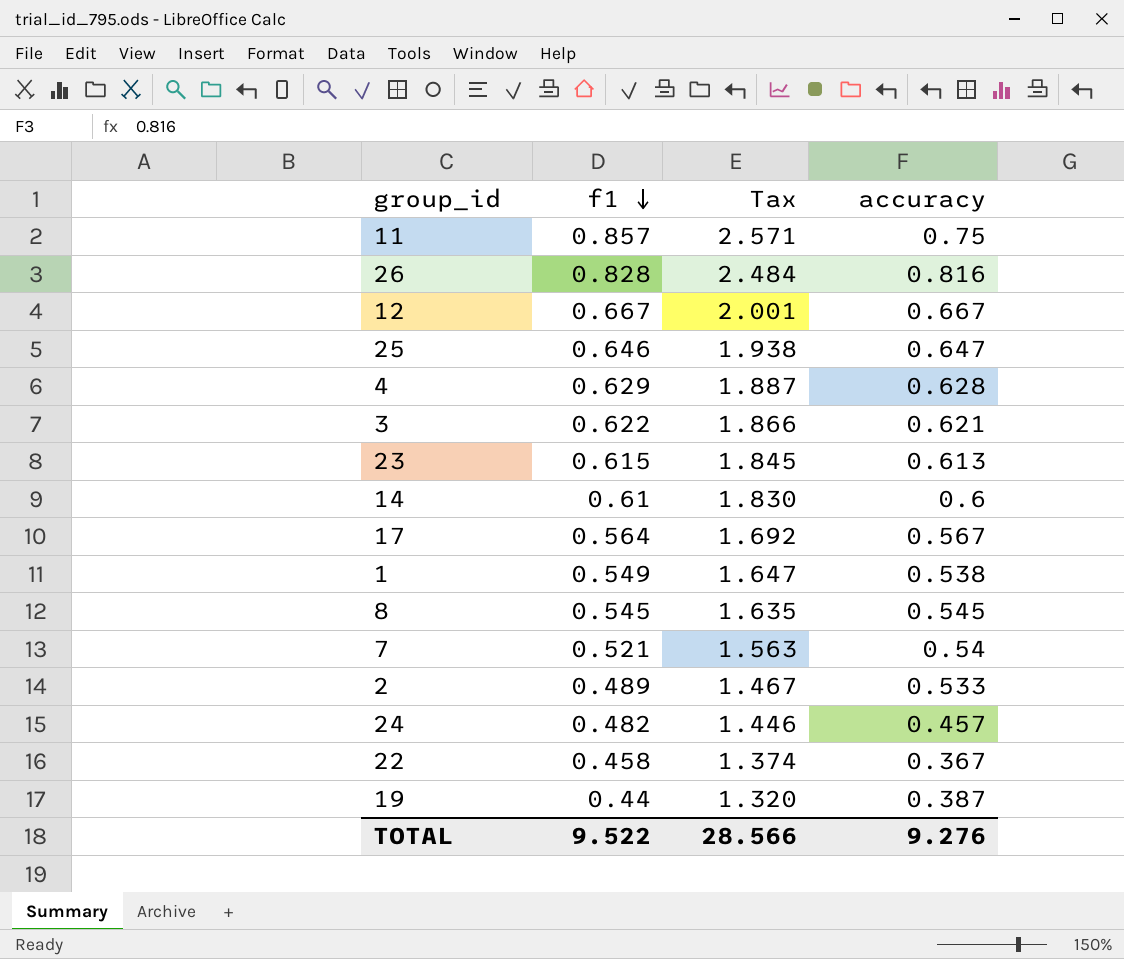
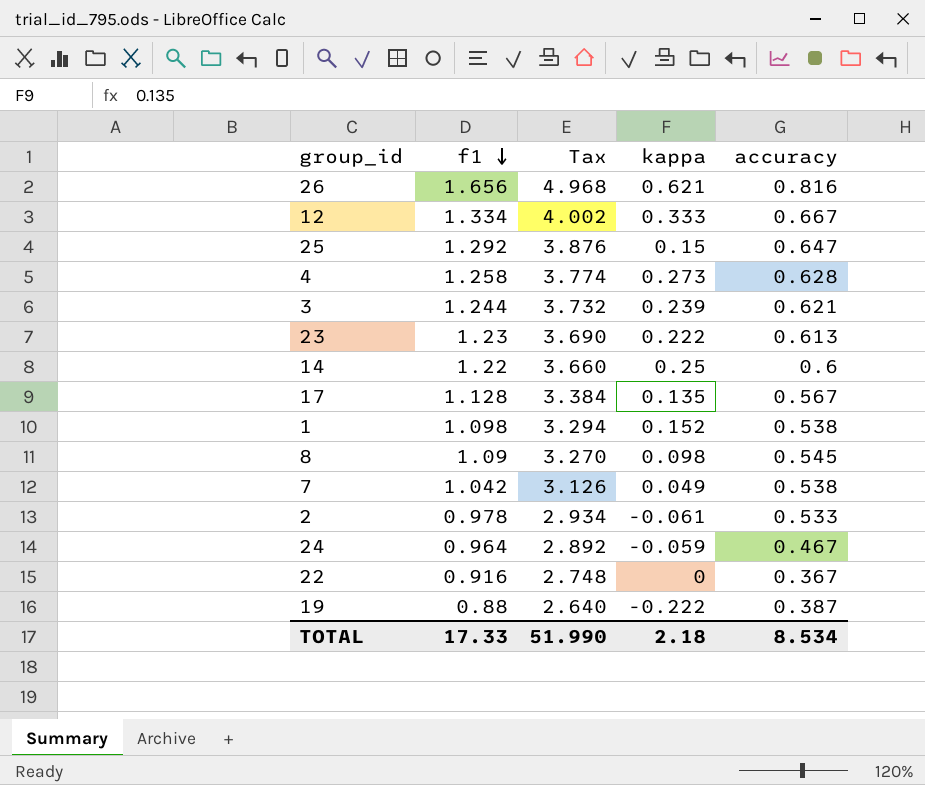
column kappa | position: none -> 4
row 11: 0.857 | 2.571 | 0.75 -> none
26 | f1: 0.828 -> 1.656
26 | Tax: 2.484 -> 4.968
12 | f1: 0.667 -> 1.334
12 | Tax: 2.001 -> 4.002
25 | f1: 0.646 -> 1.292
25 | Tax: 1.938 -> 3.876
4 | f1: 0.629 -> 1.258
4 | Tax: 1.887 -> 3.774
3 | f1: 0.622 -> 1.244
3 | Tax: 1.866 -> 3.732
23 | f1: 0.615 -> 1.23
23 | Tax: 1.845 -> 3.690
14 | f1: 0.61 -> 1.22
14 | Tax: 1.830 -> 3.660
17 | f1: 0.564 -> 1.128
17 | Tax: 1.692 -> 3.384
1 | f1: 0.549 -> 1.098
1 | Tax: 1.647 -> 3.294
8 | f1: 0.545 -> 1.09
8 | Tax: 1.635 -> 3.270
7 | f1: 0.521 -> 1.042
7 | Tax: 1.563 -> 3.126
7 | accuracy: 0.54 -> 0.538
2 | f1: 0.489 -> 0.978
2 | Tax: 1.467 -> 2.934
24 | f1: 0.482 -> 0.964
24 | Tax: 1.446 -> 2.892
24 | accuracy: 0.457 -> 0.467
22 | f1: 0.458 -> 0.916
22 | Tax: 1.374 -> 2.748
19 | f1: 0.44 -> 0.88
19 | Tax: 1.320 -> 2.640
TOTAL | f1: 9.522 -> 17.33
TOTAL | Tax: 28.566 -> 51.990
TOTAL | accuracy: 9.276 -> 8.534

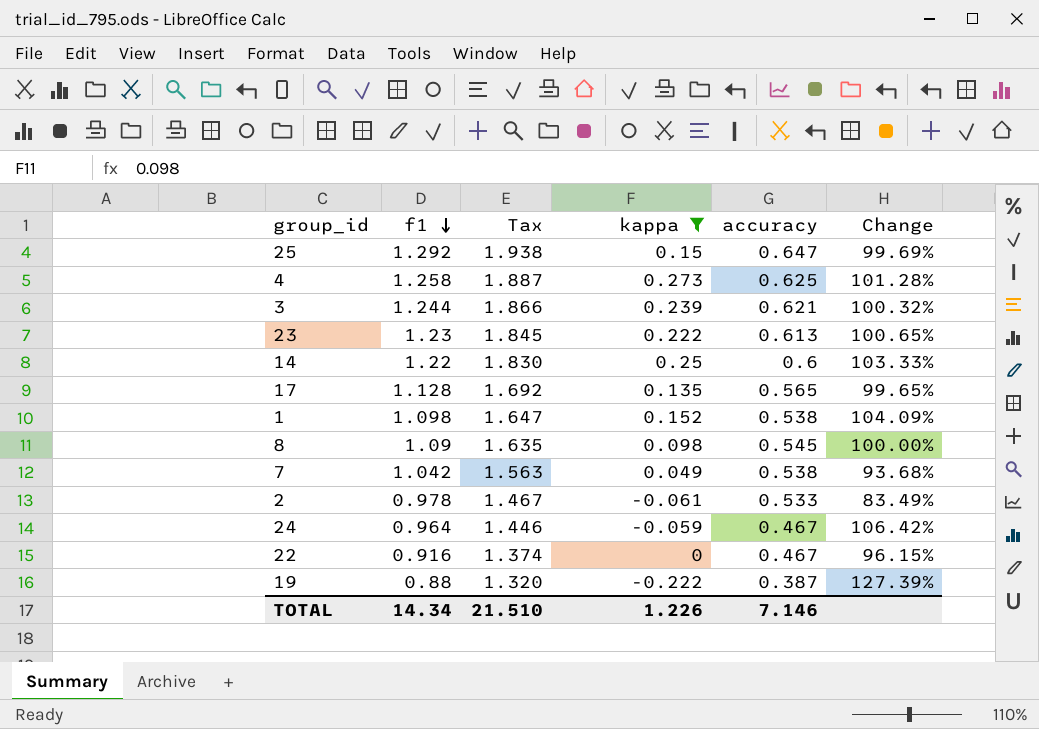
filter: none -> kappa <= 0.273
column Tax | formula: [f1] * 3 -> [f1] * 1.5
column Change | formula: none -> ([f1] - [accuracy]) / [accuracy]
4 | accuracy: 0.628 -> 0.625
17 | accuracy: 0.567 -> 0.565
22 | accuracy: 0.367 -> 0.467
TOTAL | f1: 17.33 -> 14.34
TOTAL | Tax: 51.990 -> 21.510
TOTAL | kappa: 2.18 -> 1.226
TOTAL | accuracy: 8.534 -> 7.146

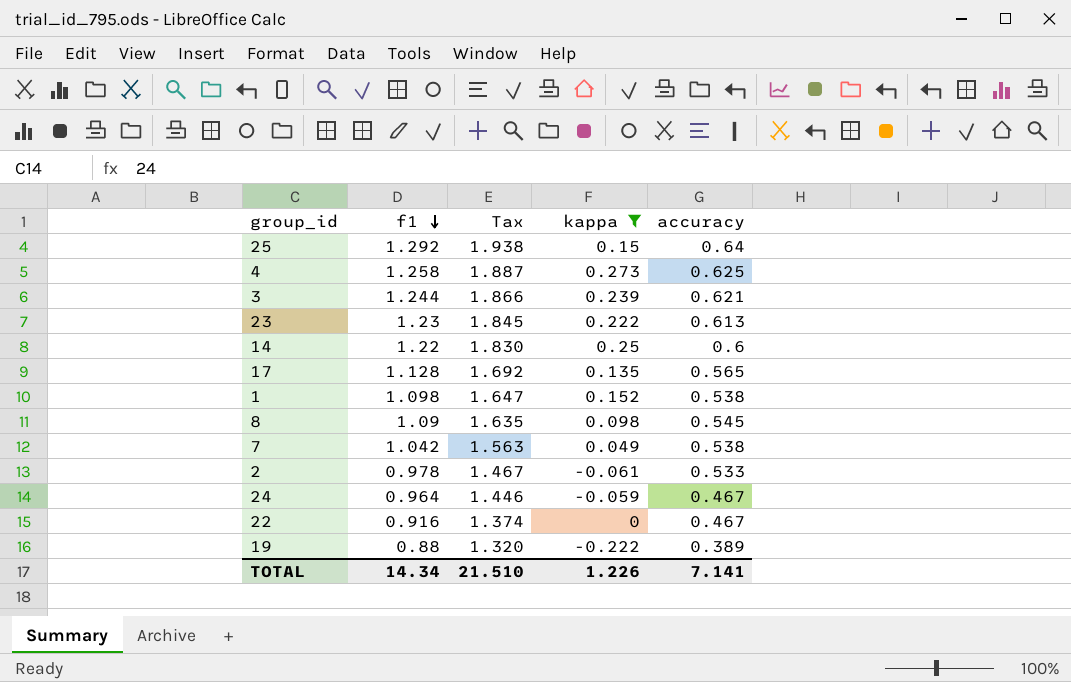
column Change | formula: ([f1] - [accuracy]) / [accuracy] -> none
25 | accuracy: 0.647 -> 0.64
19 | accuracy: 0.387 -> 0.389
TOTAL | accuracy: 7.146 -> 7.141

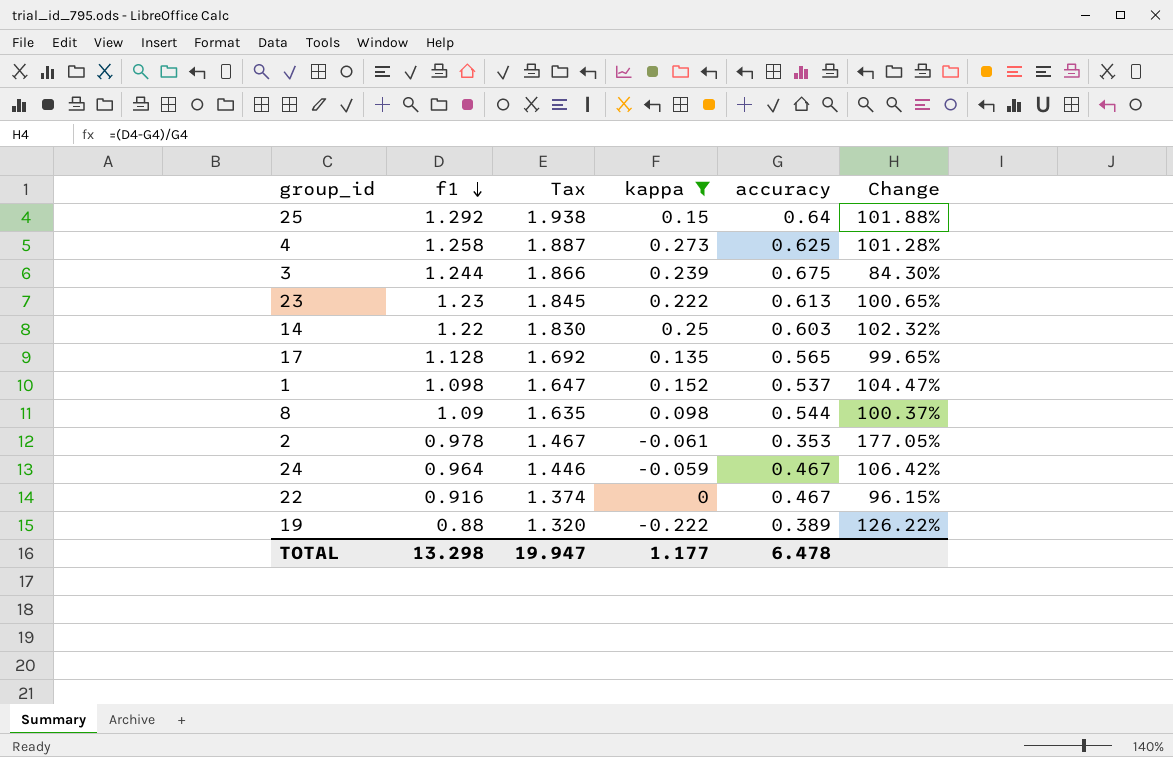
column Change | formula: none -> ([f1] - [accuracy]) / [accuracy]
row 7: 1.042 | 1.563 | 0.049 | 0.538 -> none
3 | accuracy: 0.621 -> 0.675
14 | accuracy: 0.6 -> 0.603
1 | accuracy: 0.538 -> 0.537
8 | accuracy: 0.545 -> 0.544
2 | accuracy: 0.533 -> 0.353
TOTAL | f1: 14.34 -> 13.298
TOTAL | Tax: 21.510 -> 19.947
TOTAL | kappa: 1.226 -> 1.177
TOTAL | accuracy: 7.141 -> 6.478

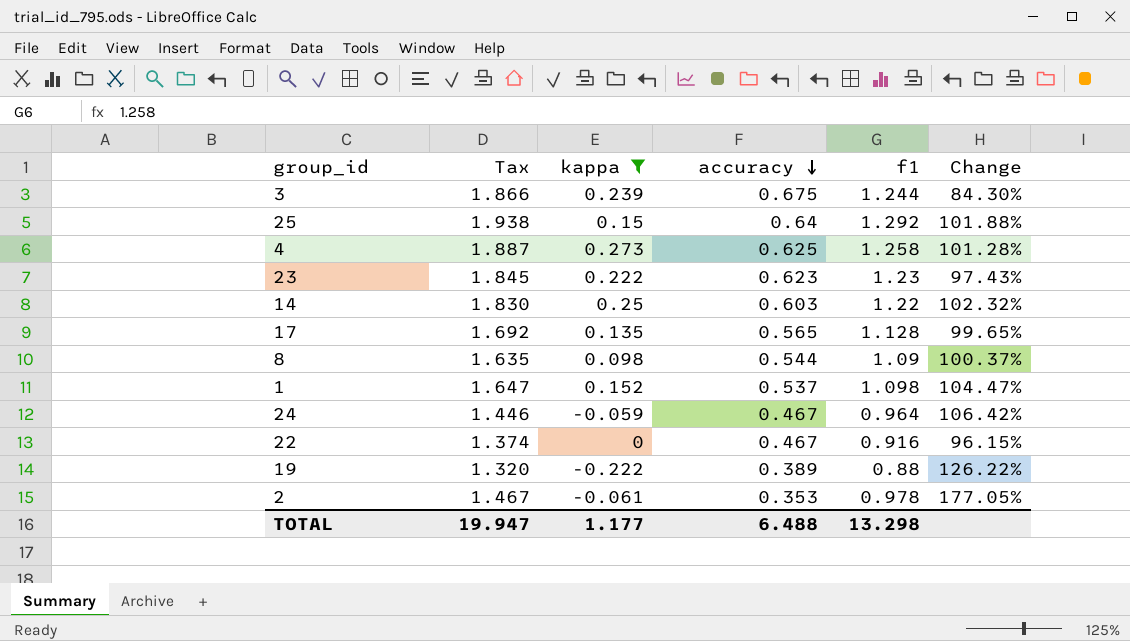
row order: f1 descending -> accuracy descending
column f1 | position: 2 -> 5
23 | accuracy: 0.613 -> 0.623
23 | Change: 100.65% -> 97.43%
TOTAL | accuracy: 6.478 -> 6.488

